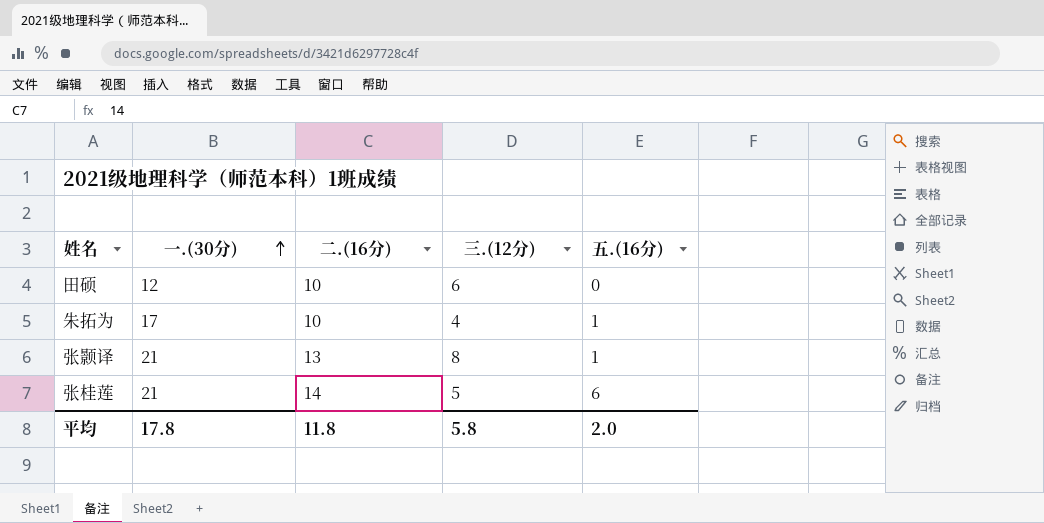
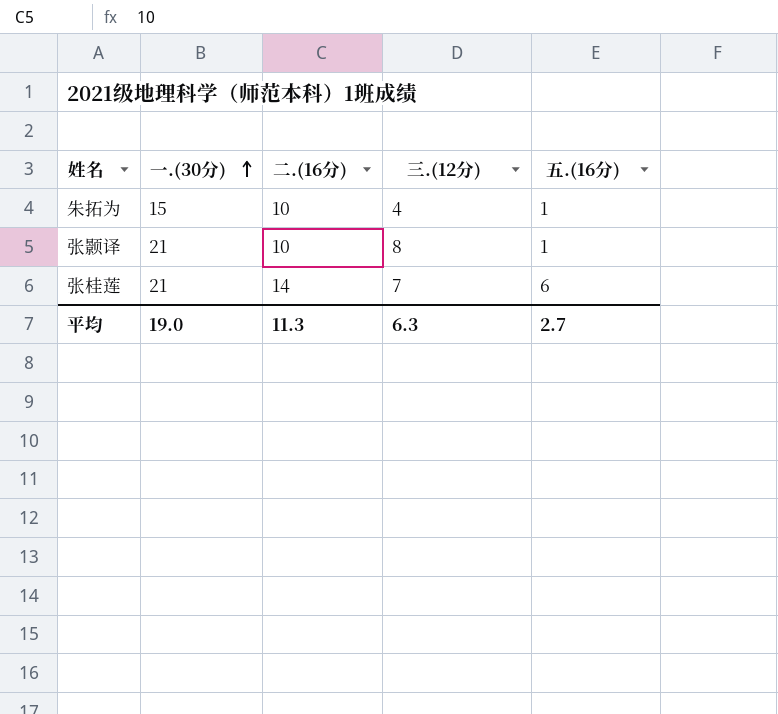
row 田硕: 12 | 10 | 6 | 0 -> none
朱拓为 | 一.(30分): 17 -> 15
张颢译 | 二.(16分): 13 -> 10
张桂莲 | 三.(12分): 5 -> 7
平均 | 一.(30分): 17.8 -> 19.0
平均 | 二.(16分): 11.8 -> 11.3
平均 | 三.(12分): 5.8 -> 6.3
平均 | 五.(16分): 2.0 -> 2.7

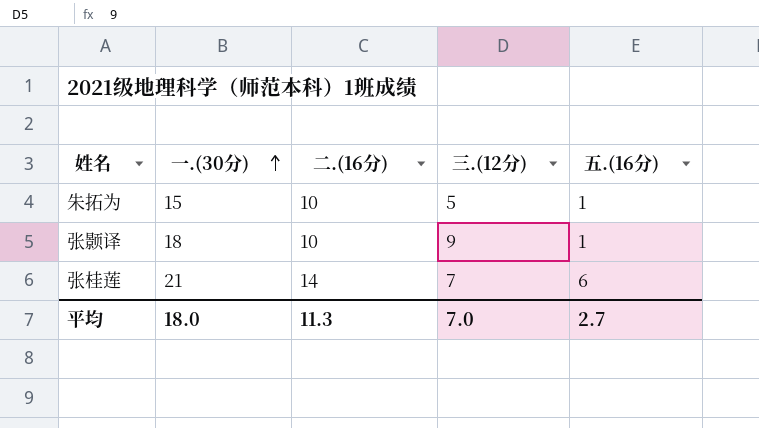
朱拓为 | 三.(12分): 4 -> 5
张颢译 | 一.(30分): 21 -> 18
张颢译 | 三.(12分): 8 -> 9
平均 | 一.(30分): 19.0 -> 18.0
平均 | 三.(12分): 6.3 -> 7.0

